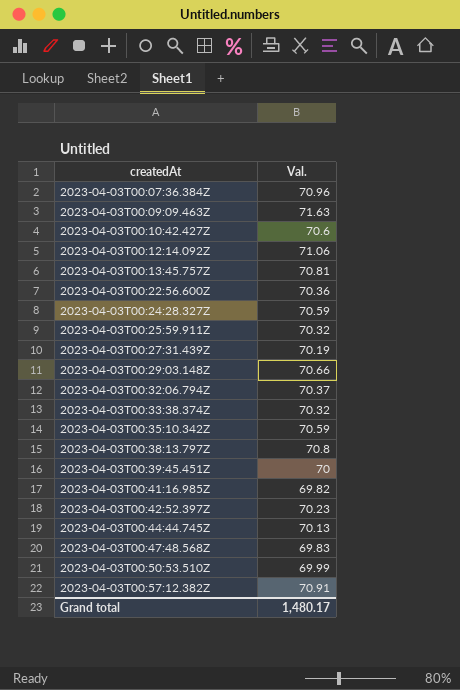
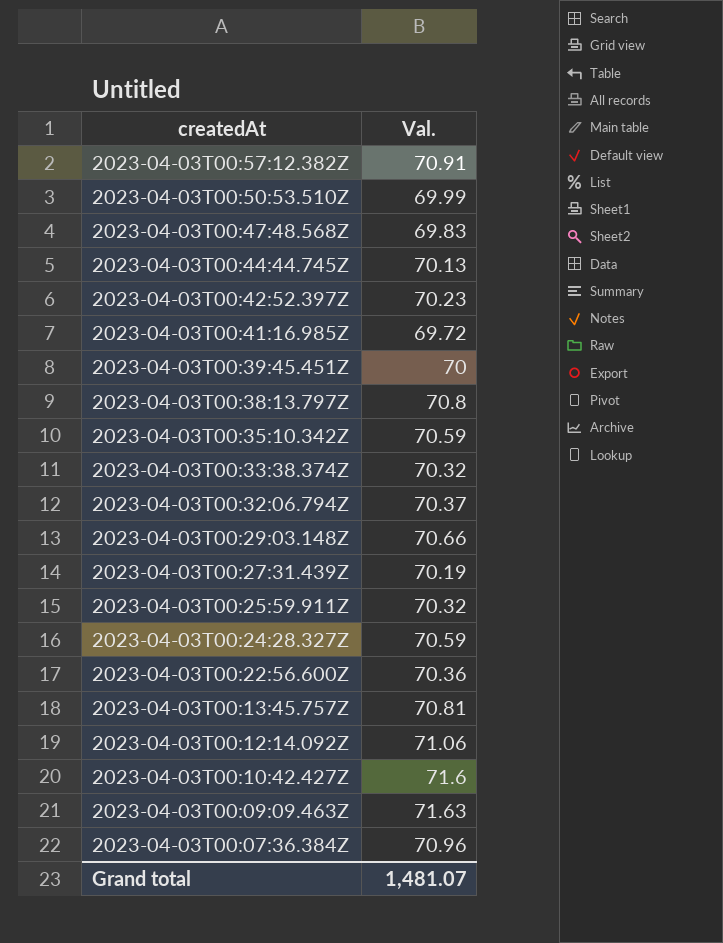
row order: createdAt ascending -> createdAt descending
2023-04-03T00:41:16.985Z | Val.: 69.82 -> 69.72
2023-04-03T00:10:42.427Z | Val.: 70.6 -> 71.6
Grand total | Val.: 1,480.17 -> 1,481.07

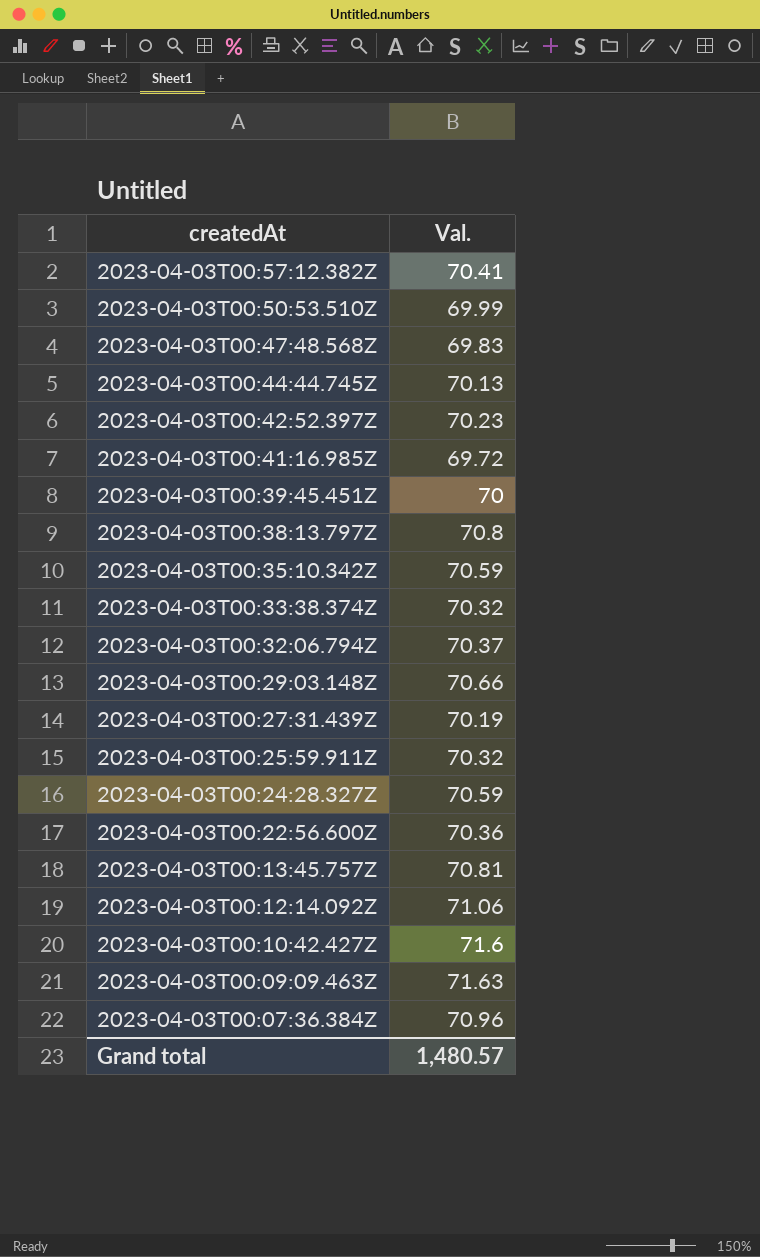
2023-04-03T00:57:12.382Z | Val.: 70.91 -> 70.41
Grand total | Val.: 1,481.07 -> 1,480.57

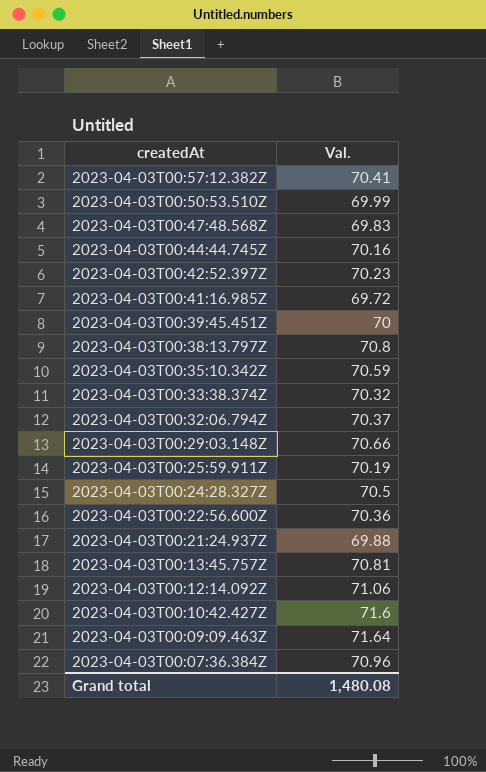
row 2023-04-03T00:27:31.439Z: 70.19 -> none
2023-04-03T00:44:44.745Z | Val.: 70.13 -> 70.16
2023-04-03T00:25:59.911Z | Val.: 70.32 -> 70.19
2023-04-03T00:24:28.327Z | Val.: 70.59 -> 70.5
row 2023-04-03T00:21:24.937Z: none -> 69.88
2023-04-03T00:09:09.463Z | Val.: 71.63 -> 71.64
Grand total | Val.: 1,480.57 -> 1,480.08

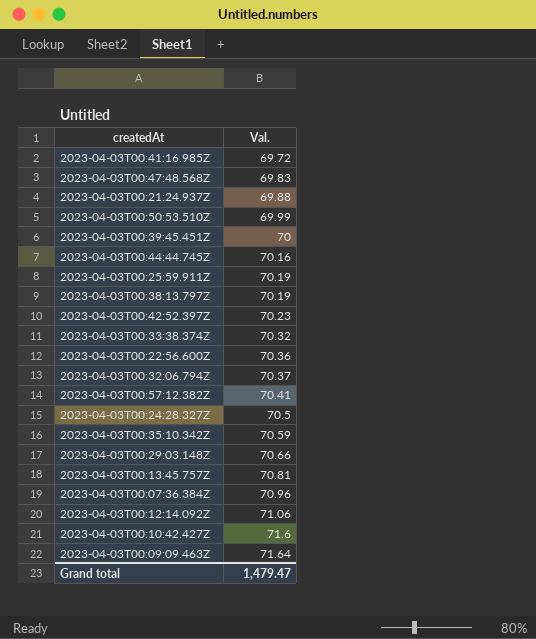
row order: createdAt descending -> Val. ascending
2023-04-03T00:38:13.797Z | Val.: 70.8 -> 70.19
Grand total | Val.: 1,480.08 -> 1,479.47

